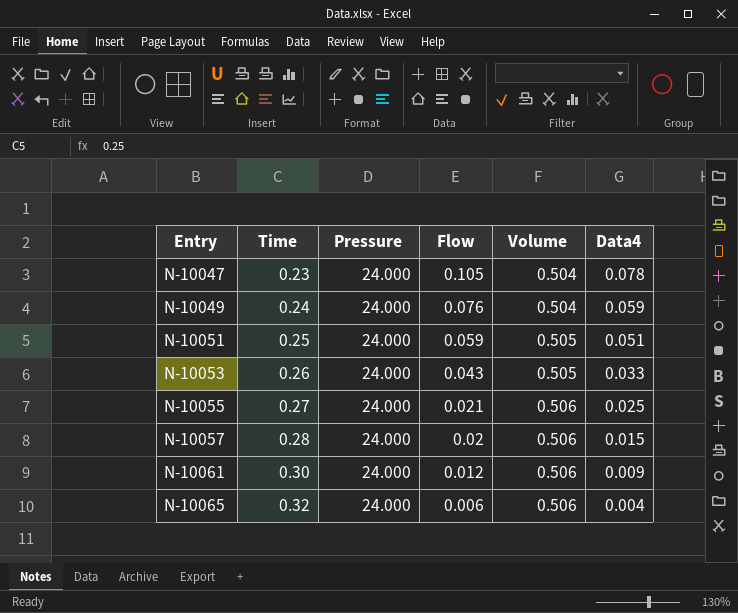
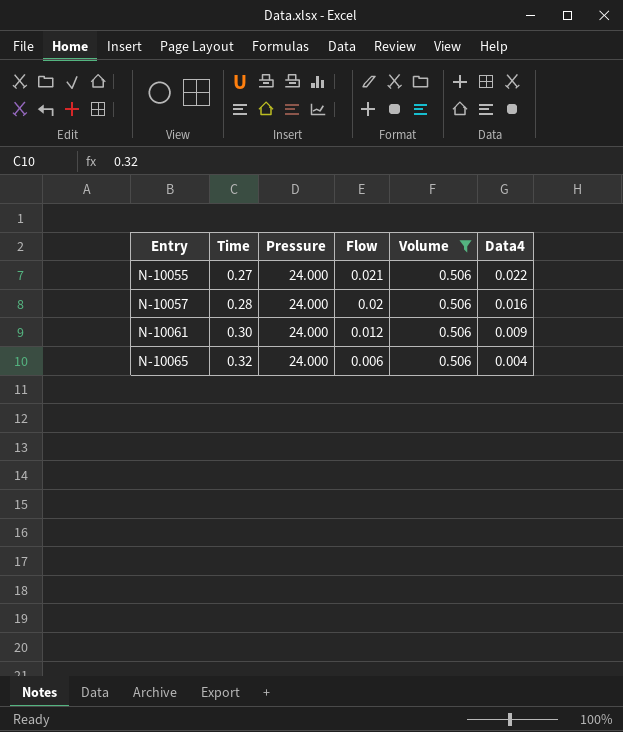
filter: none -> Volume = 0.506
N-10055 | Data4: 0.025 -> 0.022
N-10057 | Data4: 0.015 -> 0.016

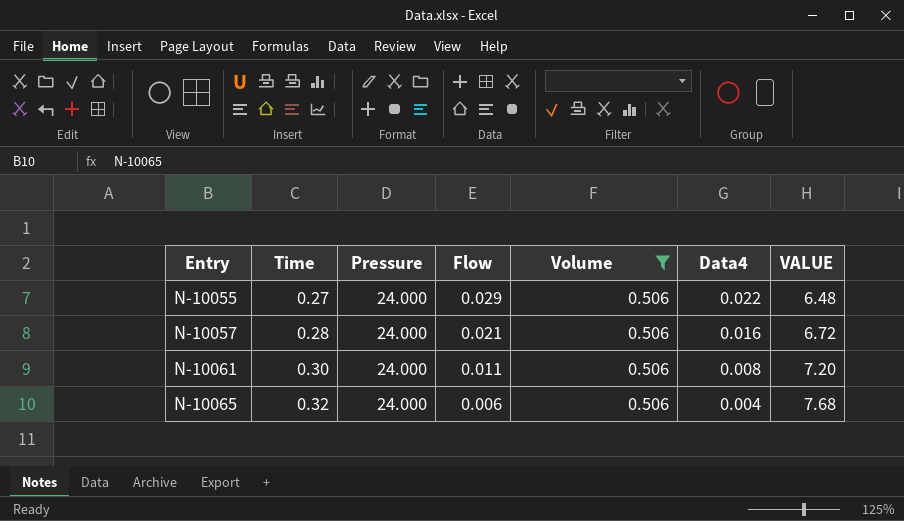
column VALUE | formula: none -> [Time] * [Pressure]
N-10055 | Flow: 0.021 -> 0.029
N-10057 | Flow: 0.02 -> 0.021
N-10061 | Flow: 0.012 -> 0.011
N-10061 | Data4: 0.009 -> 0.008

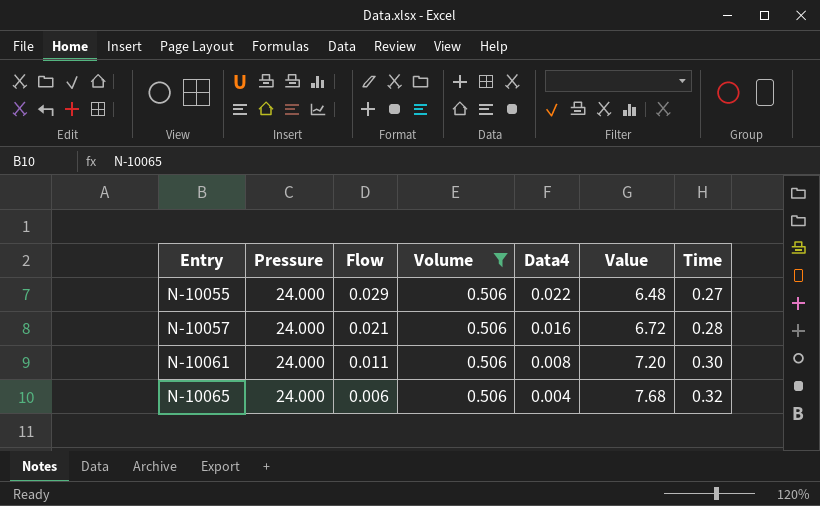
column name: VALUE -> Value
column Time | position: 2 -> 7

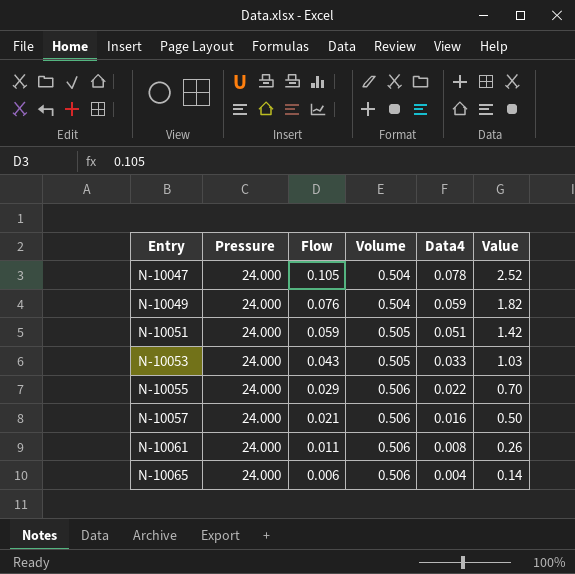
filter: Volume = 0.506 -> none
column Time | position: 7 -> none
column Value | formula: [Pressure] * [Time] -> [Pressure] * [Flow]

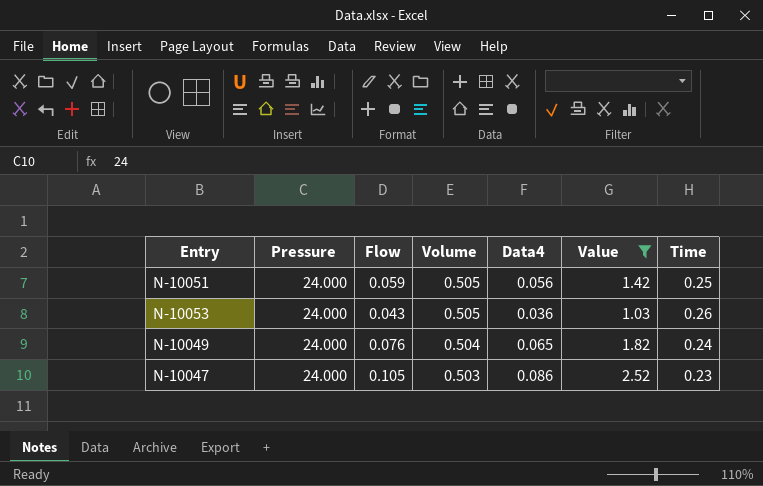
filter: none -> Value >= 1.03
row order: Entry ascending -> Volume descending
column Time | position: none -> 7
N-10051 | Data4: 0.051 -> 0.056
N-10053 | Data4: 0.033 -> 0.036
N-10049 | Data4: 0.059 -> 0.065
N-10047 | Volume: 0.504 -> 0.503
N-10047 | Data4: 0.078 -> 0.086

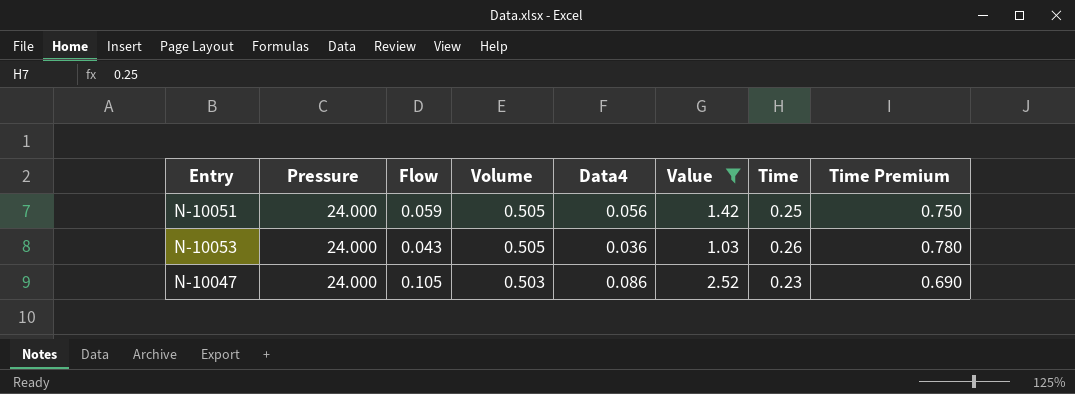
column Time Premium | formula: none -> [Time] * 3
row N-10049: 24.000 | 0.076 | 0.504 | 0.065 | 1.82 | 0.24 -> none

